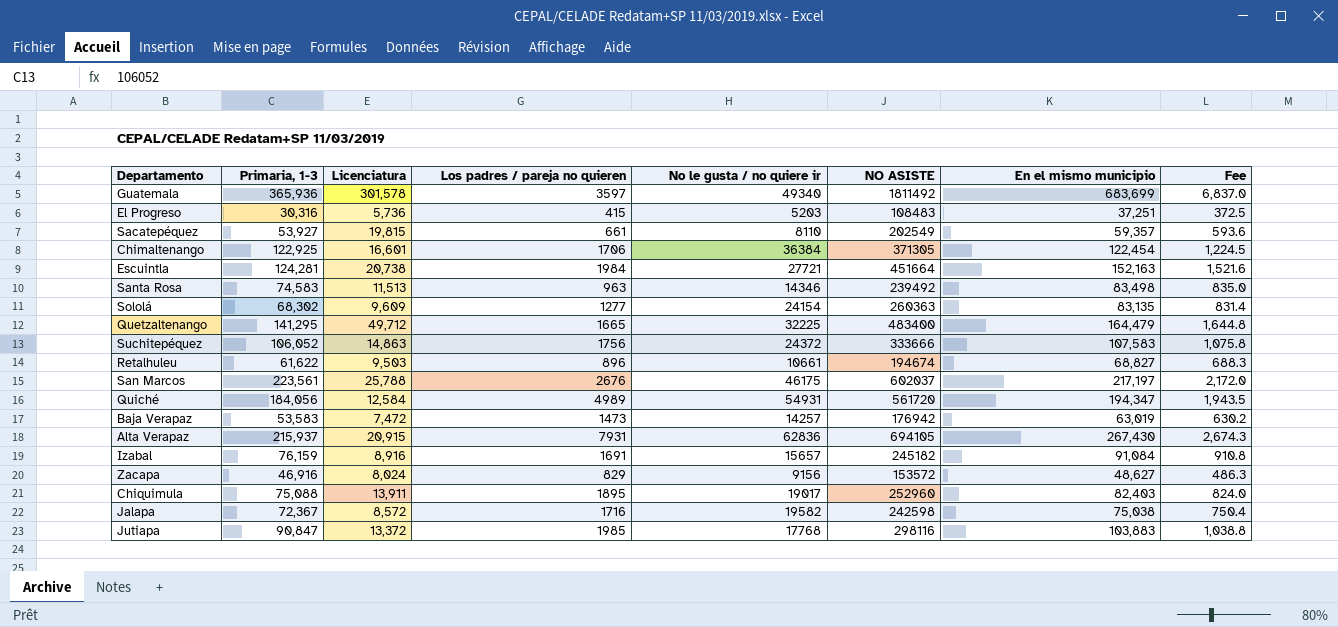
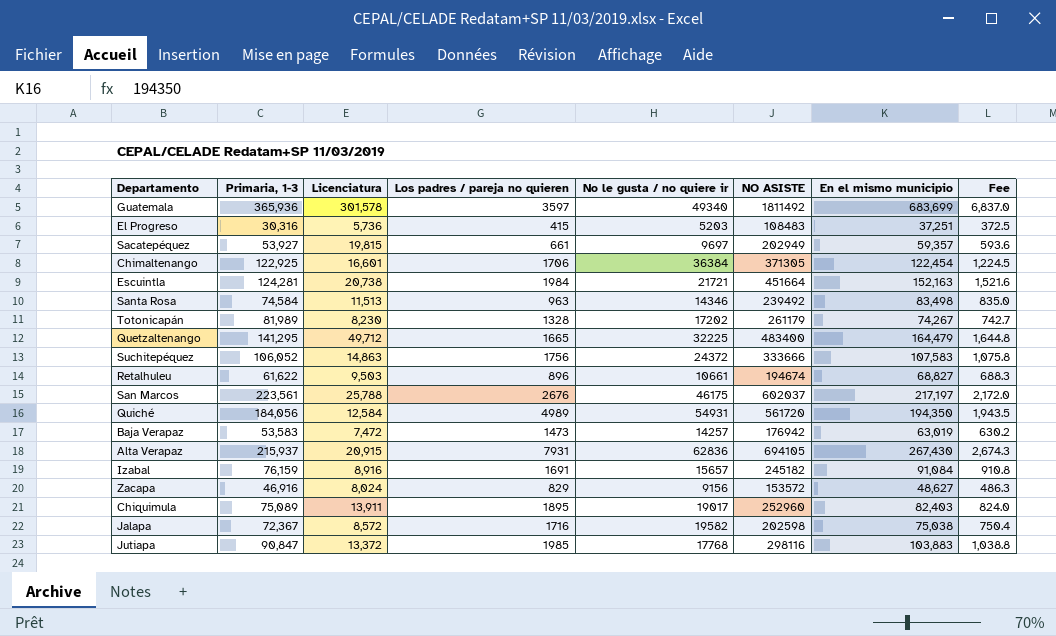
row Sololá: 68,302 | 9,609 | 1277 | 24154 | 260363 | 83,135 | 831.4 -> none
Sacatepéquez | No le gusta / no quiere ir: 8110 -> 9697
Sacatepéquez | NO ASISTE: 202549 -> 202949
Escuintla | No le gusta / no quiere ir: 27721 -> 21721
Santa Rosa | Primaria, 1-3: 74,583 -> 74,584
row Totonicapán: none -> 81,989 | 8,230 | 1328 | 17202 | 261179 | 74,267 | 742.7
Quiché | En el mismo municipio: 194,347 -> 194,350
Chiquimula | Primaria, 1-3: 75,088 -> 75,089
Jalapa | NO ASISTE: 242598 -> 202598

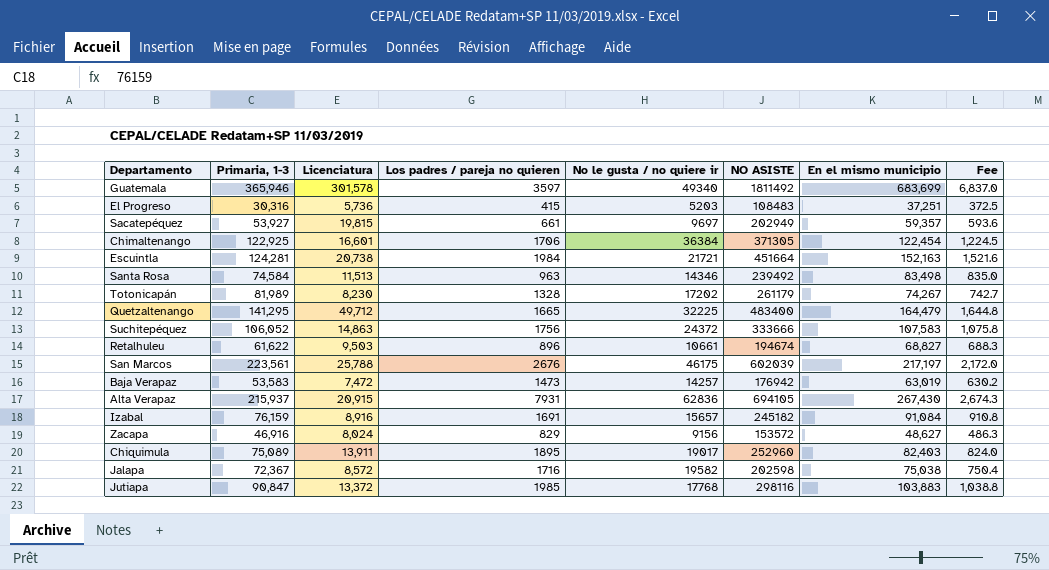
row Quiché: 184,056 | 12,584 | 4989 | 54931 | 561720 | 194,350 | 1,943.5 -> none
Guatemala | Primaria, 1-3: 365,936 -> 365,946
San Marcos | NO ASISTE: 602037 -> 602039

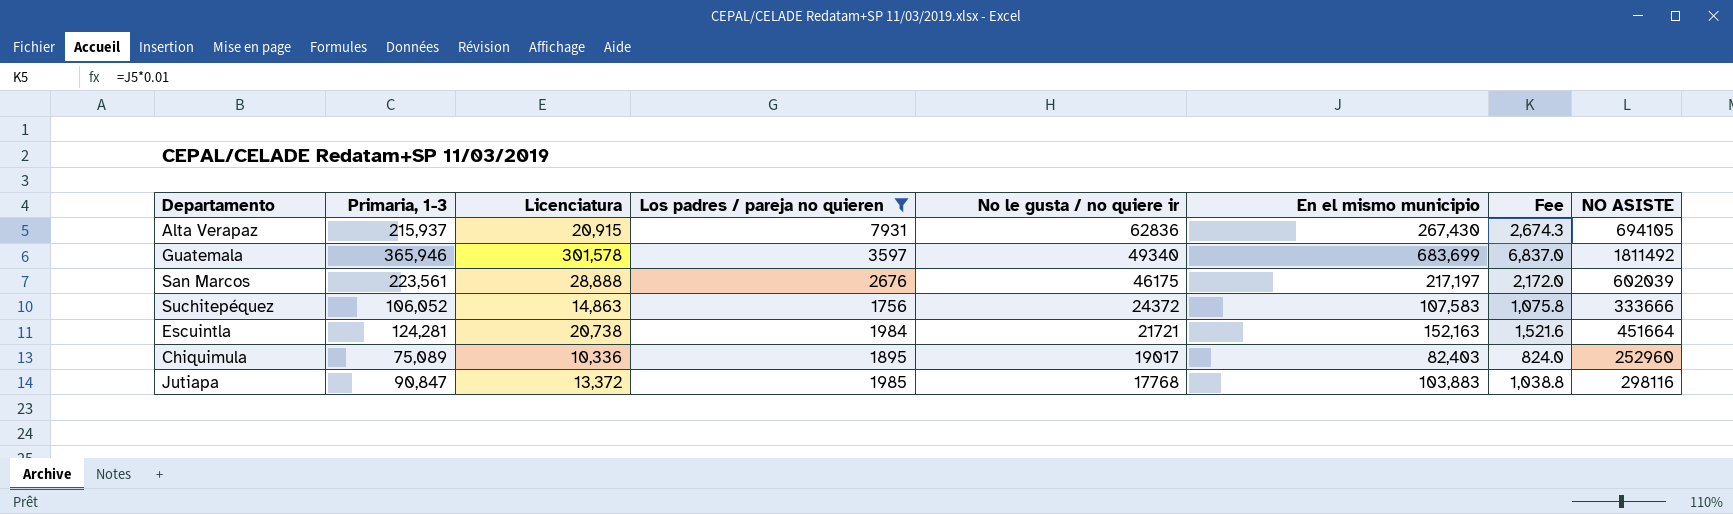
filter: none -> Los padres / pareja no quieren >= 1756
row order: none -> No le gusta / no quiere ir descending
column NO ASISTE | position: 6 -> 8
San Marcos | Licenciatura: 25,788 -> 28,888
Chiquimula | Licenciatura: 13,911 -> 10,336

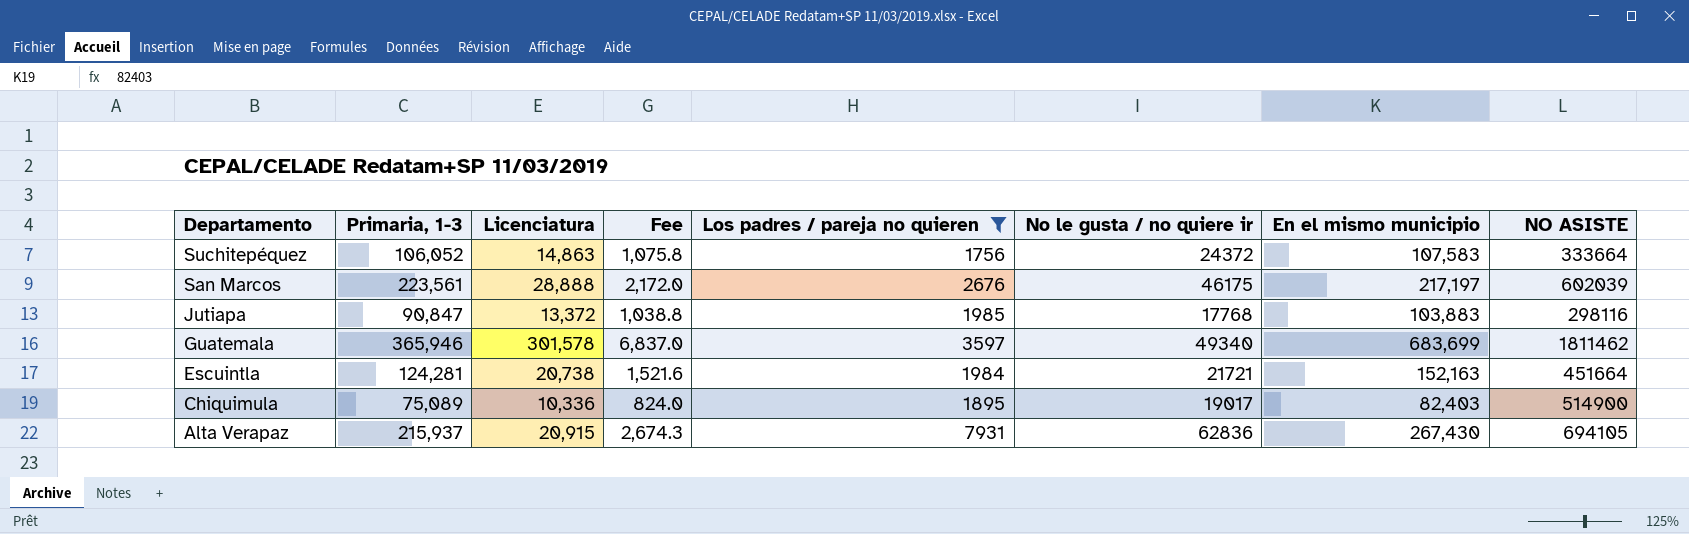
row order: No le gusta / no quiere ir descending -> Departamento descending
column Fee | position: 7 -> 4
Suchitepéquez | NO ASISTE: 333666 -> 333664
Guatemala | NO ASISTE: 1811492 -> 1811462
Chiquimula | NO ASISTE: 252960 -> 514900

